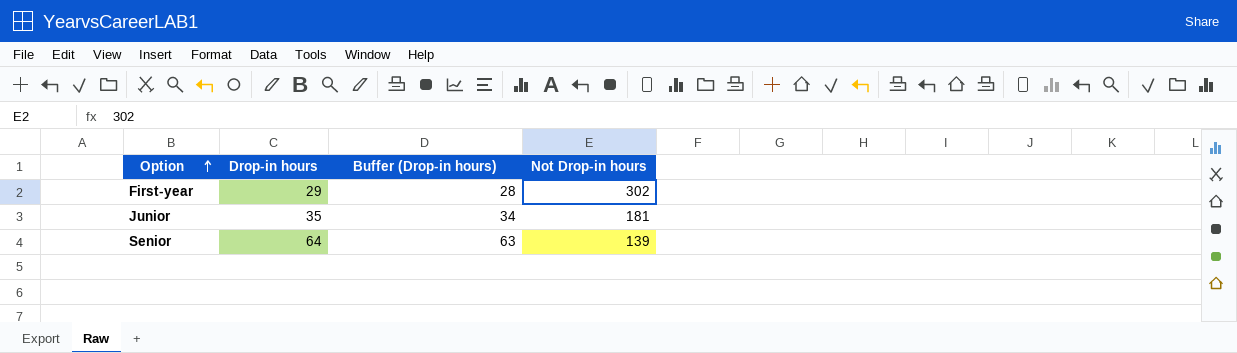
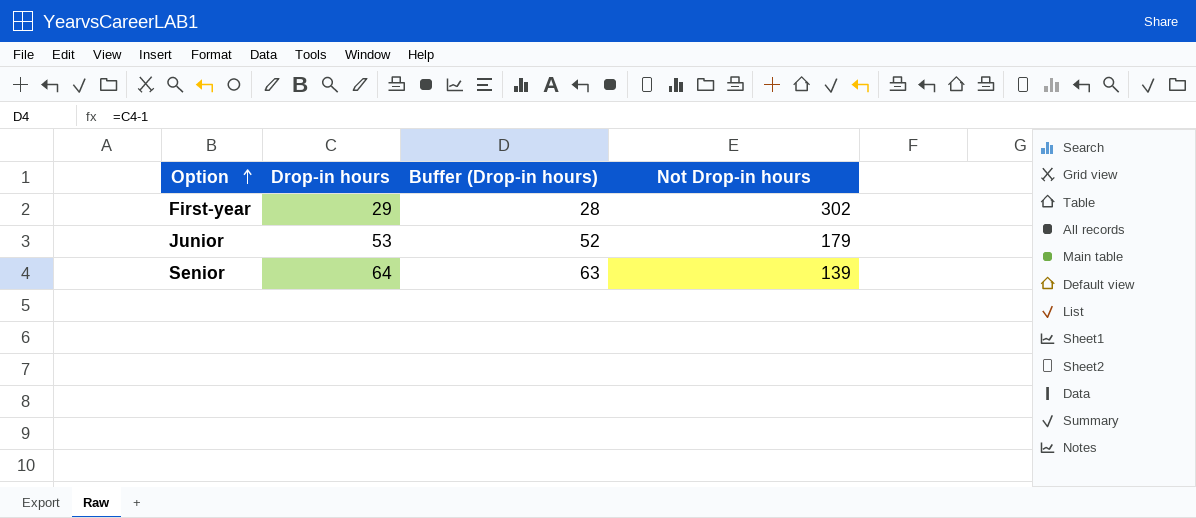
Junior | Drop-in hours: 35 -> 53
Junior | Buffer (Drop-in hours): 34 -> 52
Junior | Not Drop-in hours: 181 -> 179

